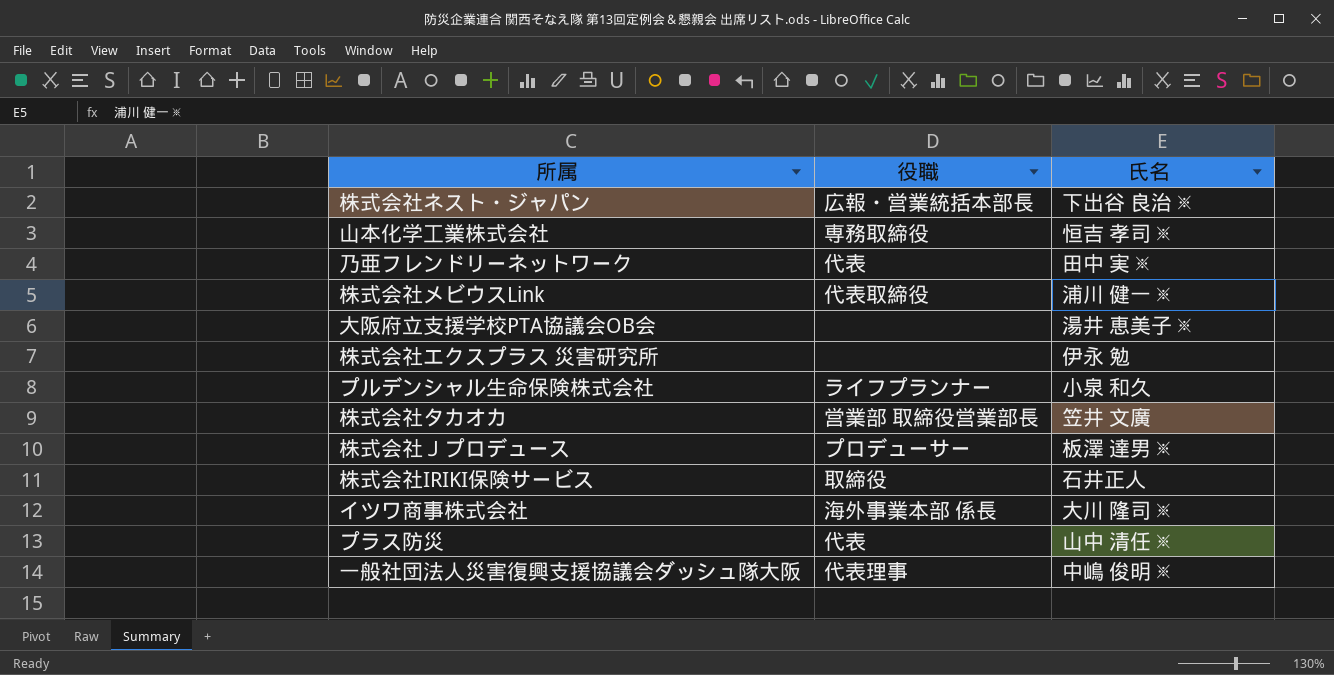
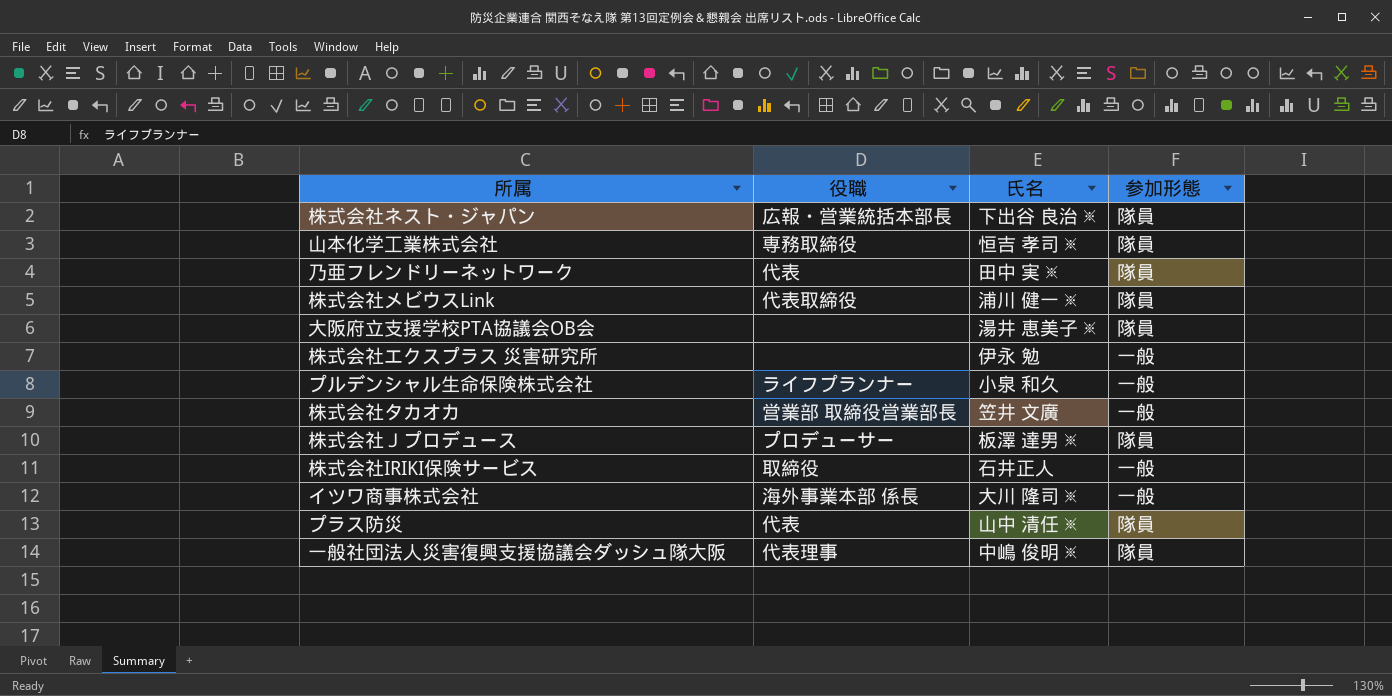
column 参加形態 | position: none -> 4

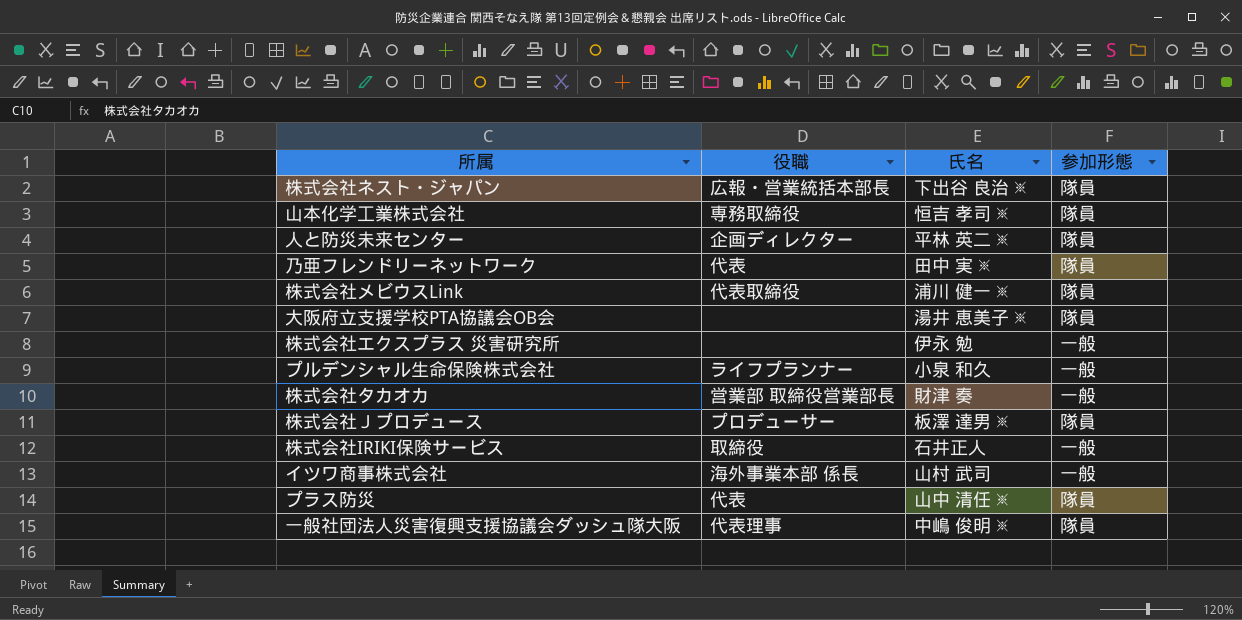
row 人と防災未来センター: none -> 企画ディレクター | 平林 英二 ※ | 隊員
株式会社タカオカ | 氏名: 笠井 文廣 -> 財津 奏
イツワ商事株式会社 | 氏名: 大川 隆司 ※ -> 山村 武司

